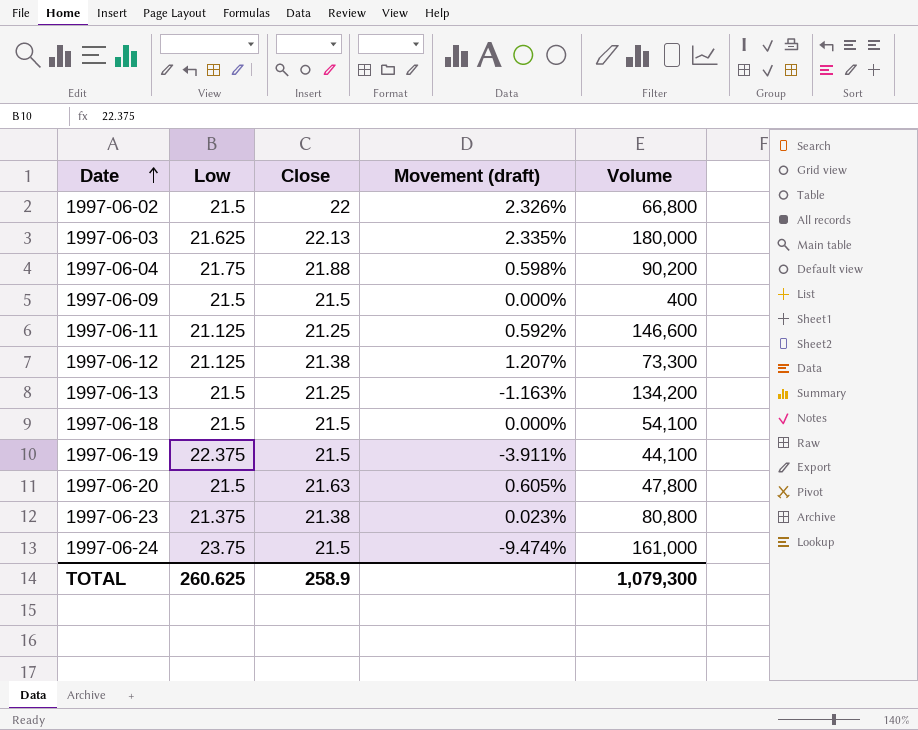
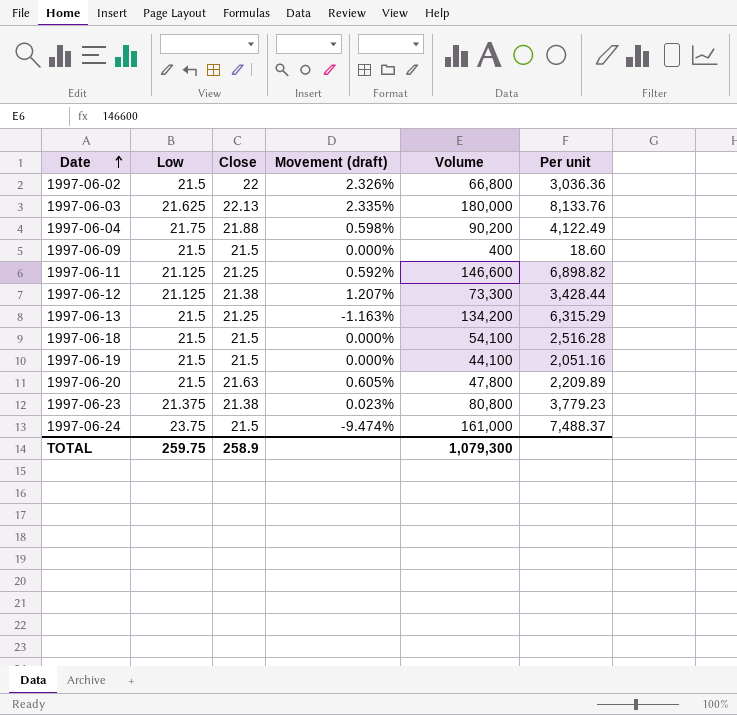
column Per unit | formula: none -> [Volume] / [Close]
1997-06-19 | Low: 22.375 -> 21.5
1997-06-19 | Movement (draft): -3.911% -> 0.000%
TOTAL | Low: 260.625 -> 259.75

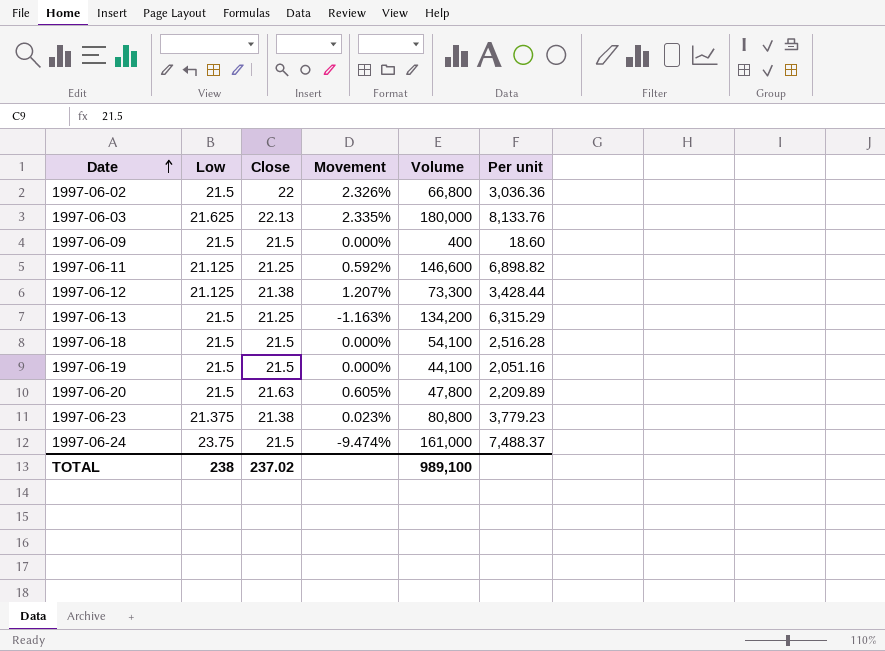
column name: Movement (draft) -> Movement
row 1997-06-04: 21.75 | 21.88 | 0.598% | 90,200 | 4,122.49 -> none
TOTAL | Low: 259.75 -> 238
TOTAL | Close: 258.9 -> 237.02
TOTAL | Volume: 1,079,300 -> 989,100

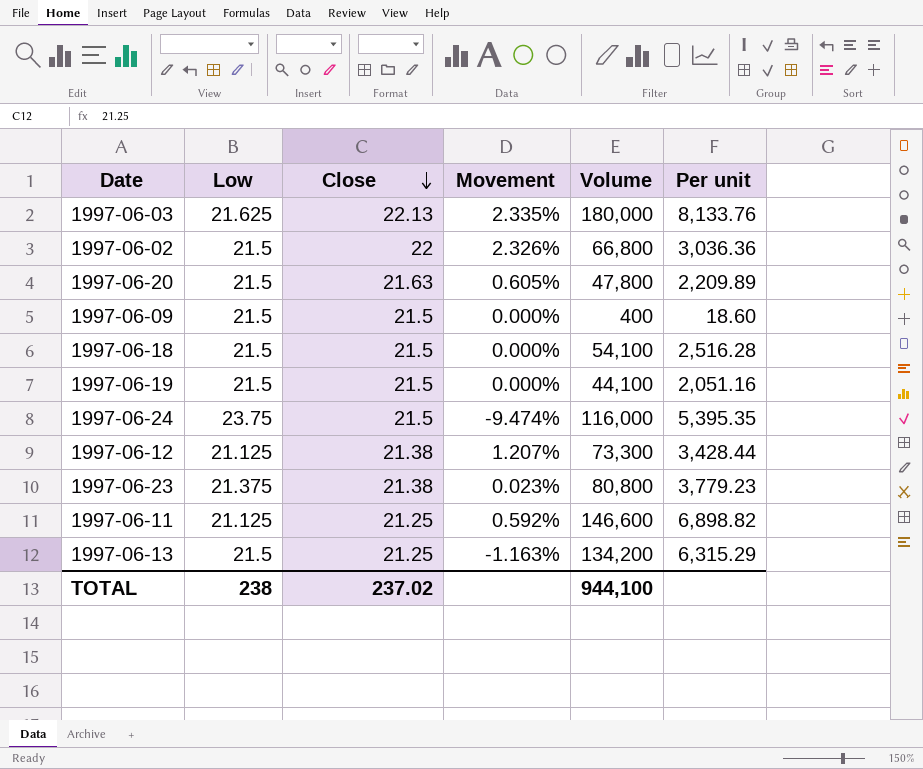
row order: Date ascending -> Close descending
1997-06-24 | Volume: 161,000 -> 116,000
1997-06-24 | Per unit: 7,488.37 -> 5,395.35
TOTAL | Volume: 989,100 -> 944,100

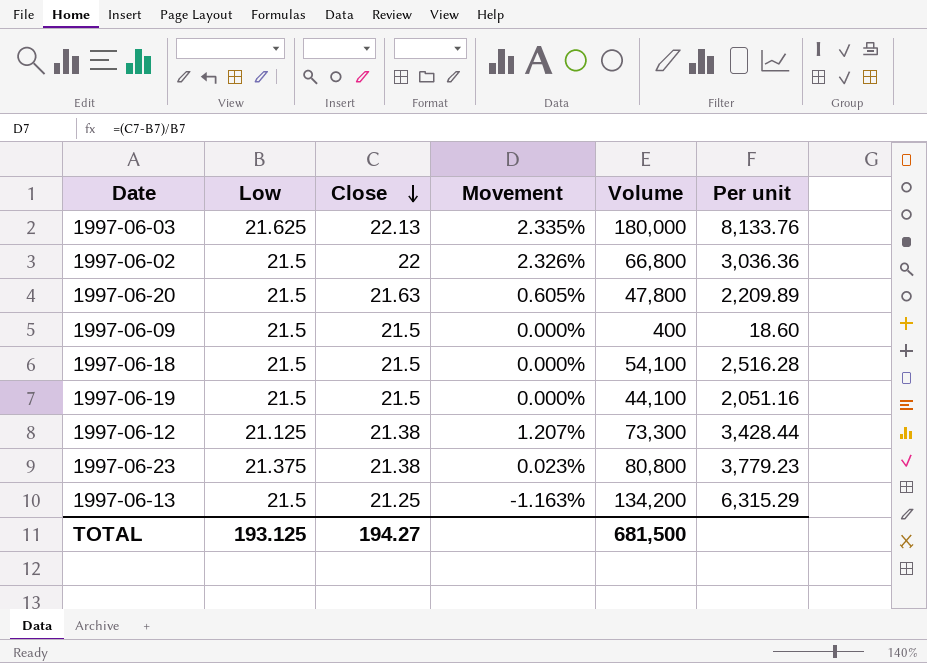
row 1997-06-24: 23.75 | 21.5 | -9.474% | 116,000 | 5,395.35 -> none
row 1997-06-11: 21.125 | 21.25 | 0.592% | 146,600 | 6,898.82 -> none
TOTAL | Low: 238 -> 193.125
TOTAL | Close: 237.02 -> 194.27
TOTAL | Volume: 944,100 -> 681,500

